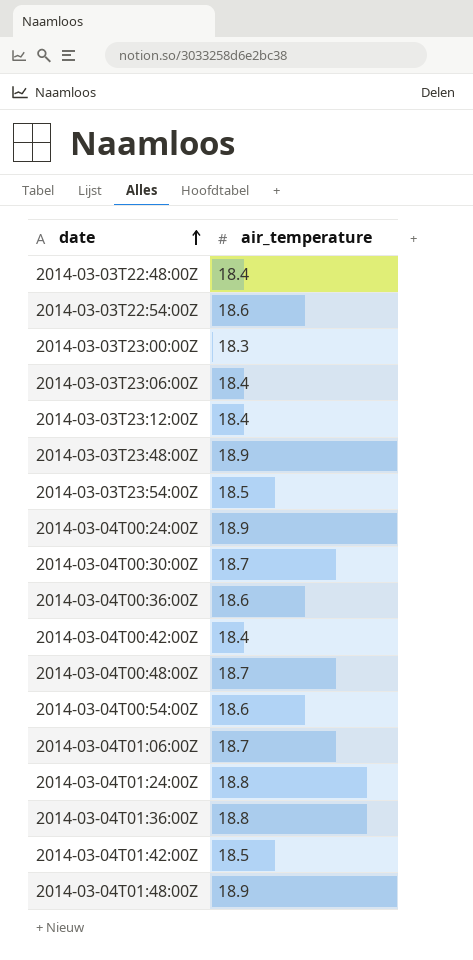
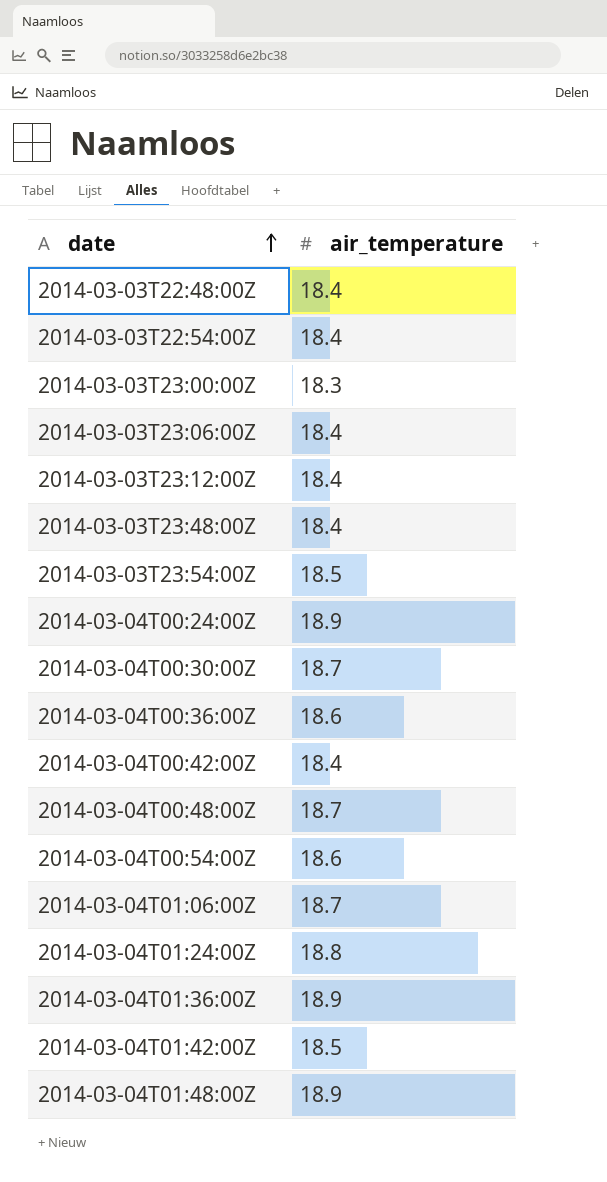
2014-03-03T22:54:00Z | air_temperature: 18.6 -> 18.4
2014-03-03T23:48:00Z | air_temperature: 18.9 -> 18.4
2014-03-04T01:36:00Z | air_temperature: 18.8 -> 18.9

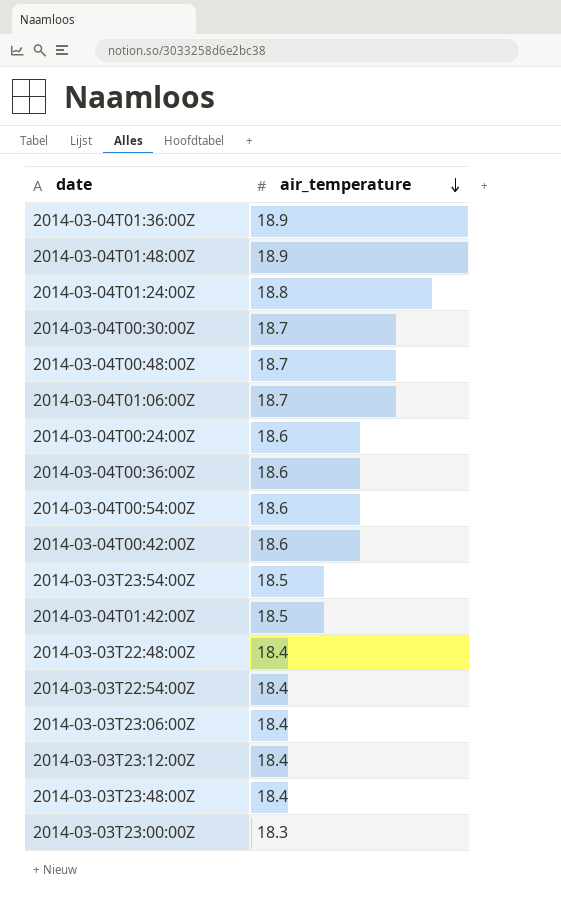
row order: date ascending -> air_temperature descending
2014-03-04T00:24:00Z | air_temperature: 18.9 -> 18.6
2014-03-04T00:42:00Z | air_temperature: 18.4 -> 18.6

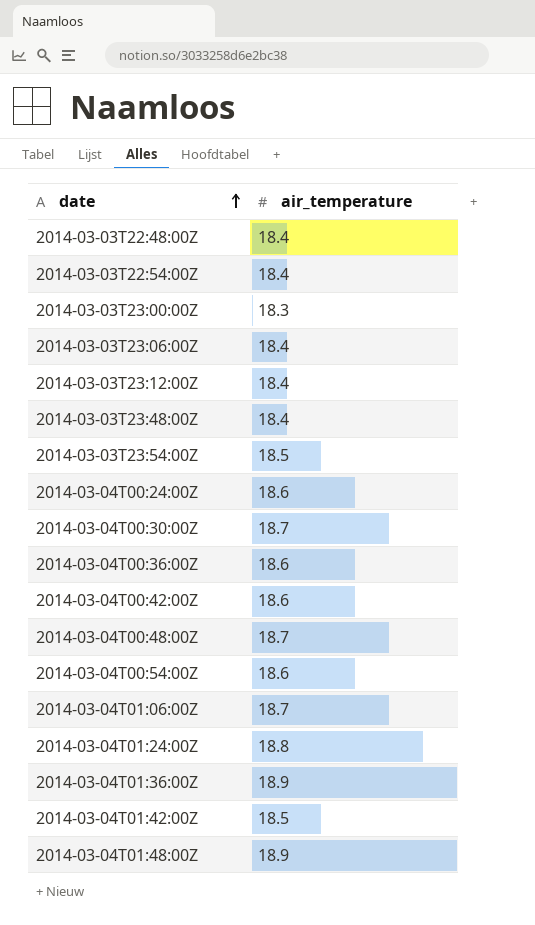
row order: air_temperature descending -> date ascending

